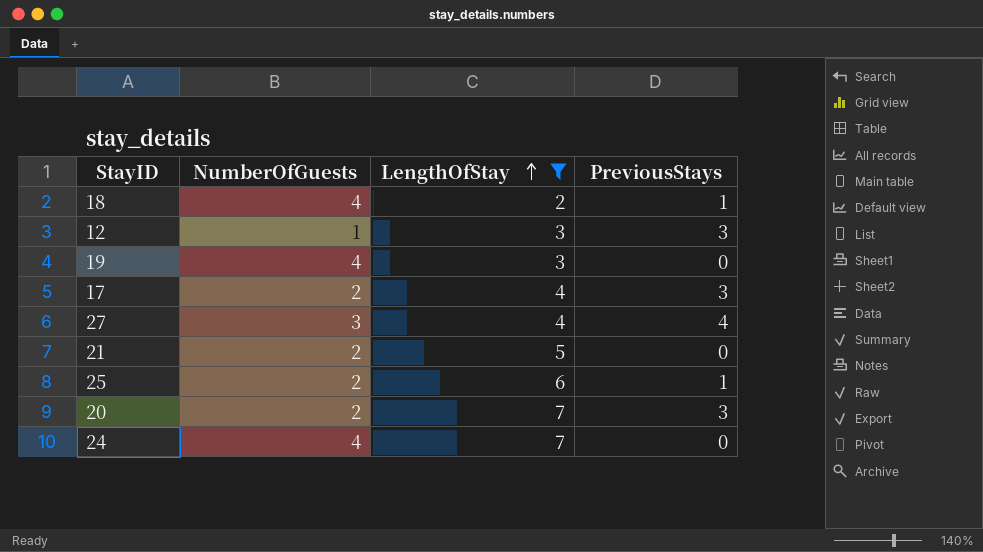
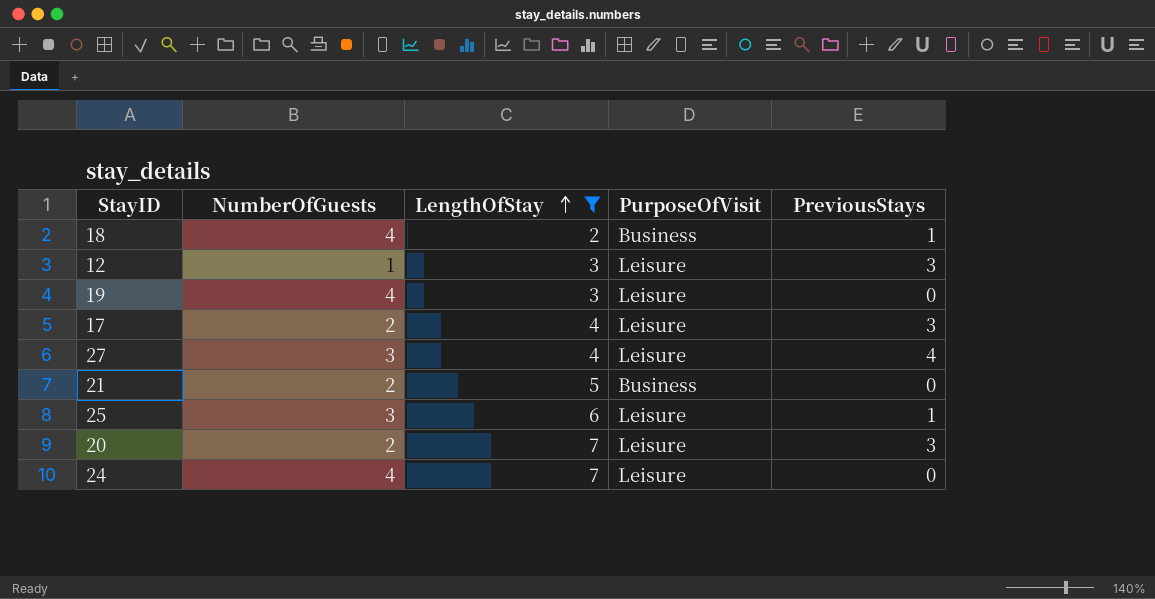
column PurposeOfVisit | position: none -> 4
25 | NumberOfGuests: 2 -> 3

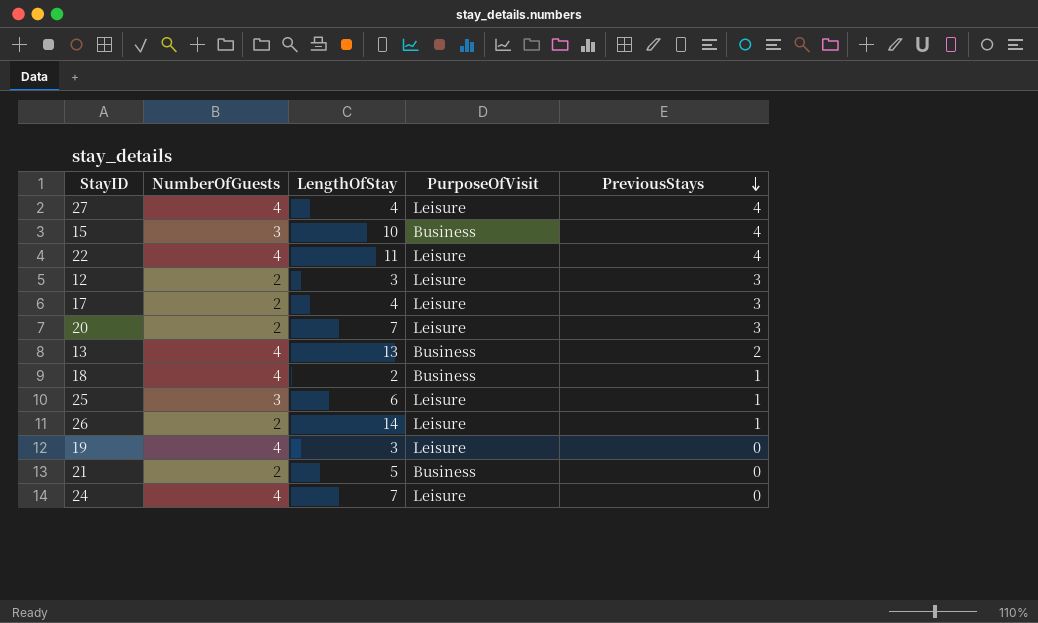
filter: LengthOfStay <= 7 -> none
row order: LengthOfStay ascending -> PreviousStays descending
27 | NumberOfGuests: 3 -> 4
12 | NumberOfGuests: 1 -> 2

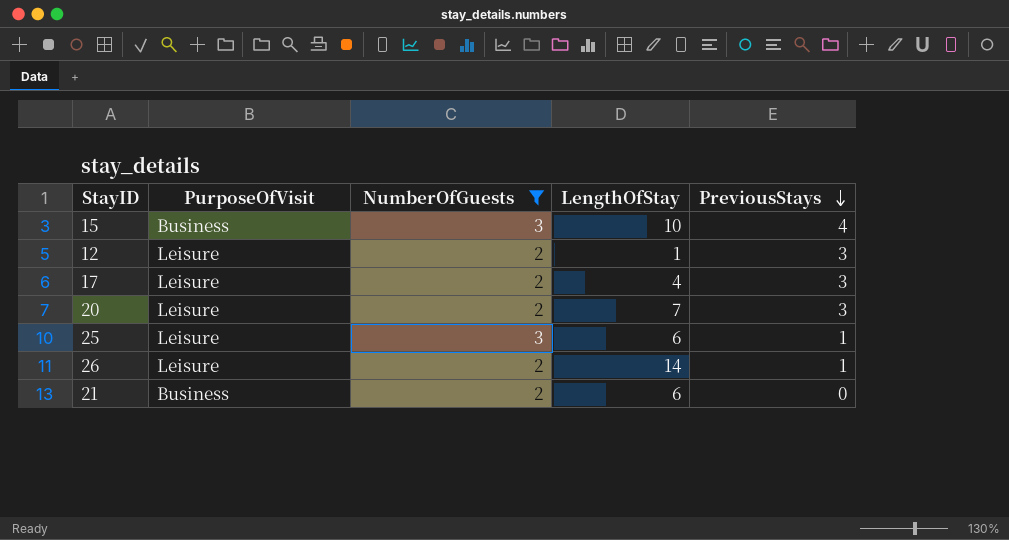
filter: none -> NumberOfGuests != 4
column PurposeOfVisit | position: 4 -> 2
12 | LengthOfStay: 3 -> 1
21 | LengthOfStay: 5 -> 6

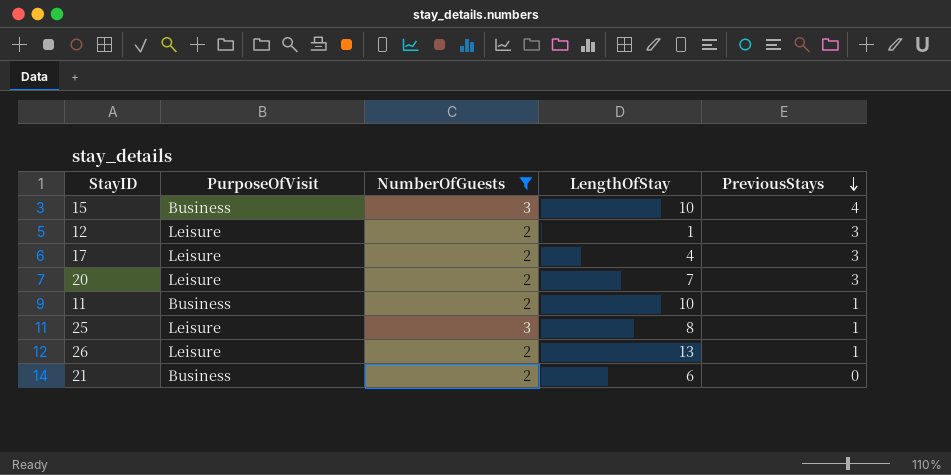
row 11: none -> Business | 2 | 10 | 1
25 | LengthOfStay: 6 -> 8
26 | LengthOfStay: 14 -> 13

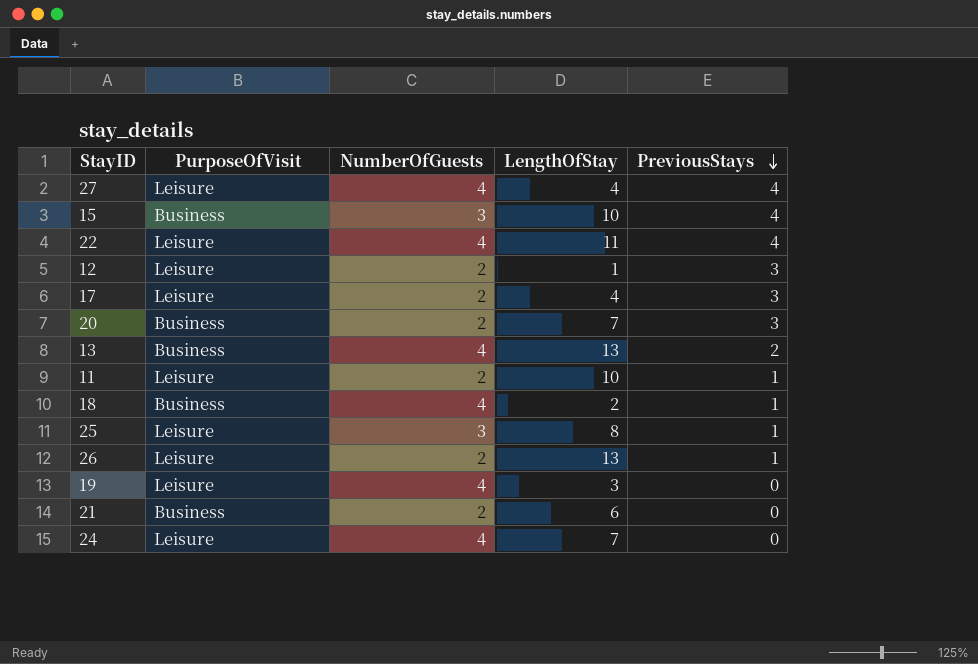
filter: NumberOfGuests != 4 -> none
20 | PurposeOfVisit: Leisure -> Business
11 | PurposeOfVisit: Business -> Leisure

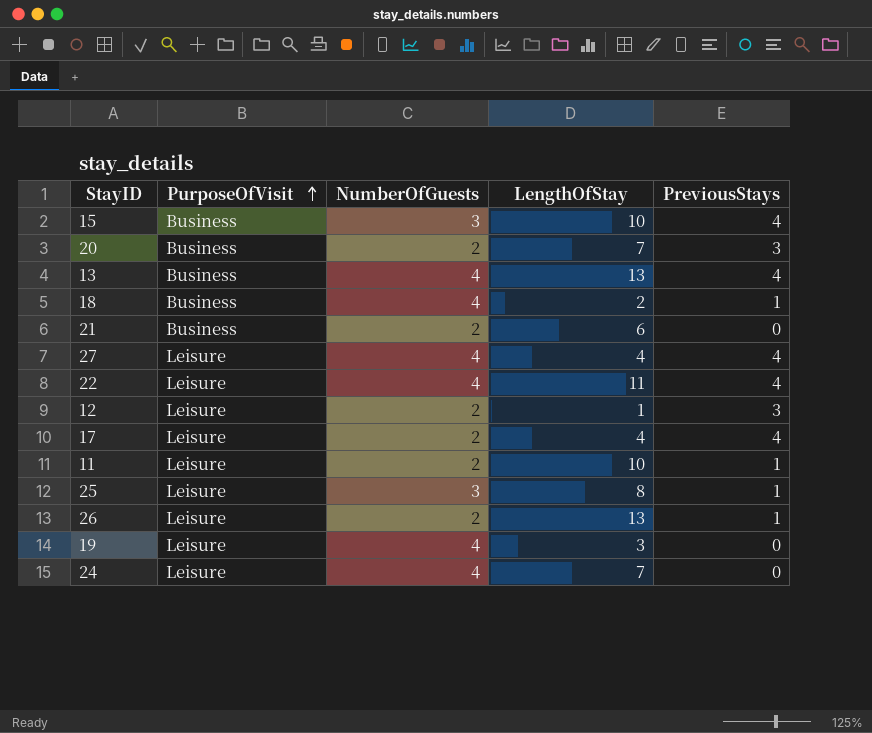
row order: PreviousStays descending -> PurposeOfVisit ascending
13 | PreviousStays: 2 -> 4
17 | PreviousStays: 3 -> 4

